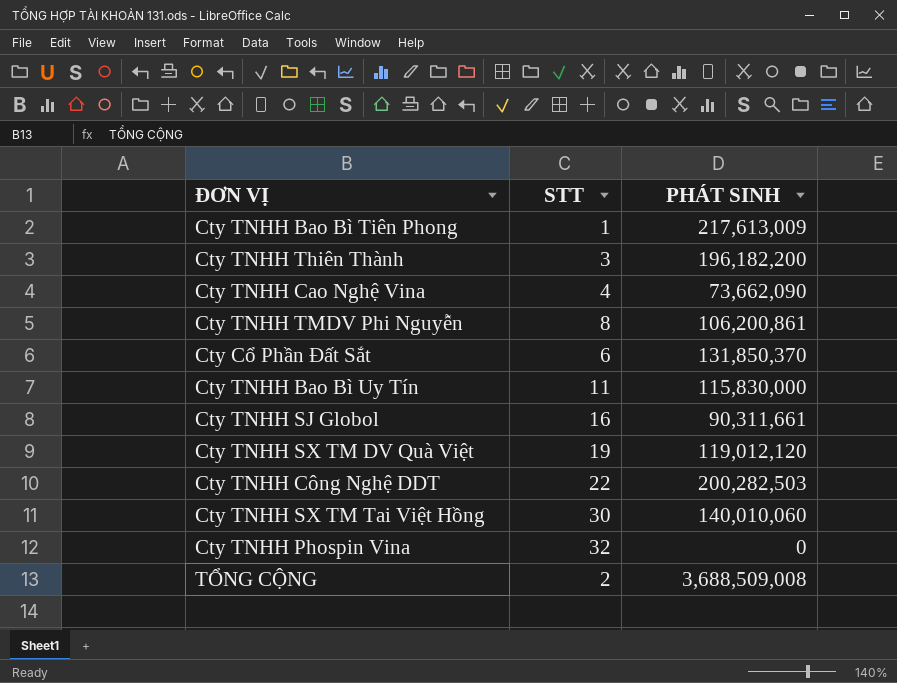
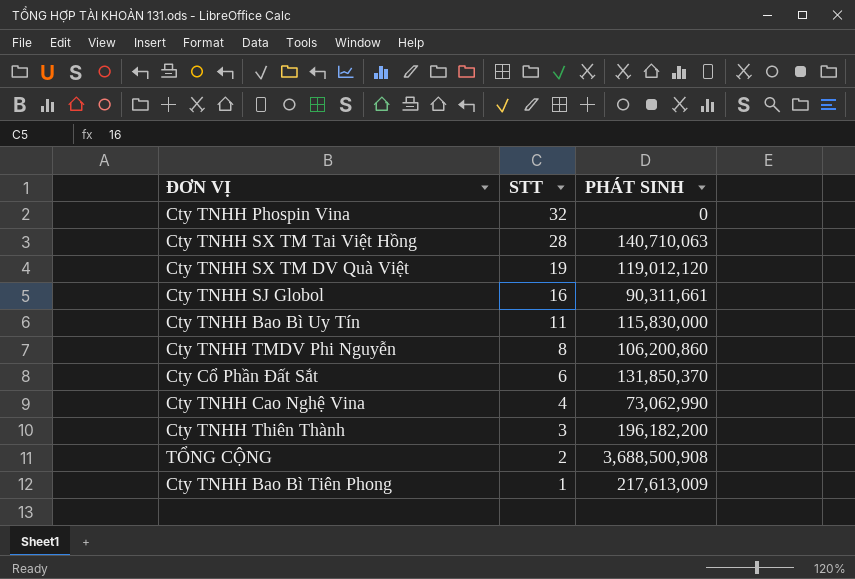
row order: none -> STT descending
row Cty TNHH Công Nghệ DDT: 22 | 200,282,503 -> none
Cty TNHH SX TM Tai Việt Hồng | STT: 30 -> 28
Cty TNHH SX TM Tai Việt Hồng | PHÁT SINH: 140,010,060 -> 140,710,063
Cty TNHH TMDV Phi Nguyễn | PHÁT SINH: 106,200,861 -> 106,200,860
Cty TNHH Cao Nghệ Vina | PHÁT SINH: 73,662,090 -> 73,062,990
TỔNG CỘNG | PHÁT SINH: 3,688,509,008 -> 3,688,500,908

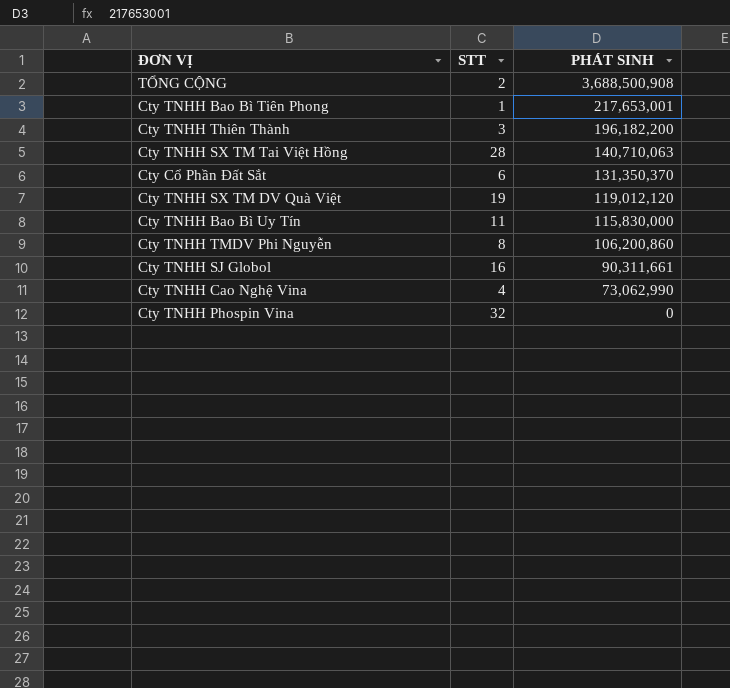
row order: STT descending -> PHÁT SINH descending
Cty TNHH Bao Bì Tiên Phong | PHÁT SINH: 217,613,009 -> 217,653,001
Cty Cổ Phần Đất Sắt | PHÁT SINH: 131,850,370 -> 131,350,370

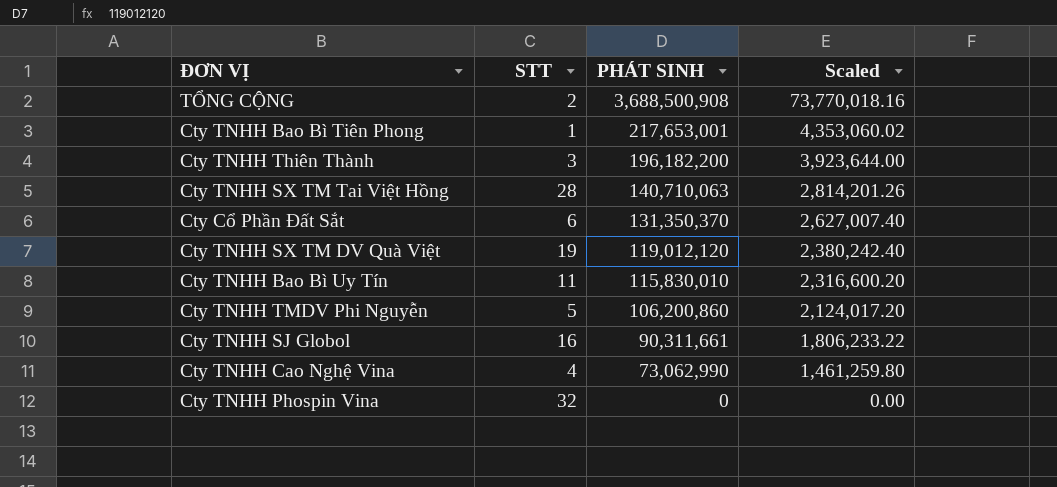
column Scaled | formula: none -> [PHÁT SINH] * 0.02
Cty TNHH Bao Bì Uy Tín | PHÁT SINH: 115,830,000 -> 115,830,010
Cty TNHH TMDV Phi Nguyễn | STT: 8 -> 5

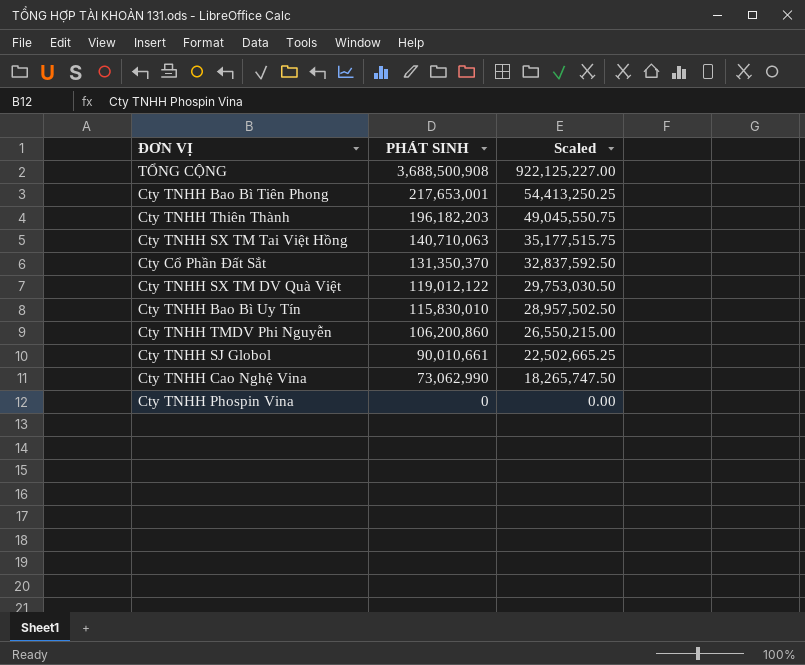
column STT | position: 2 -> none
column Scaled | formula: [PHÁT SINH] * 0.02 -> [PHÁT SINH] * 0.25
Cty TNHH Thiên Thành | PHÁT SINH: 196,182,200 -> 196,182,203
Cty TNHH SX TM DV Quà Việt | PHÁT SINH: 119,012,120 -> 119,012,122
Cty TNHH SJ Globol | PHÁT SINH: 90,311,661 -> 90,010,661

